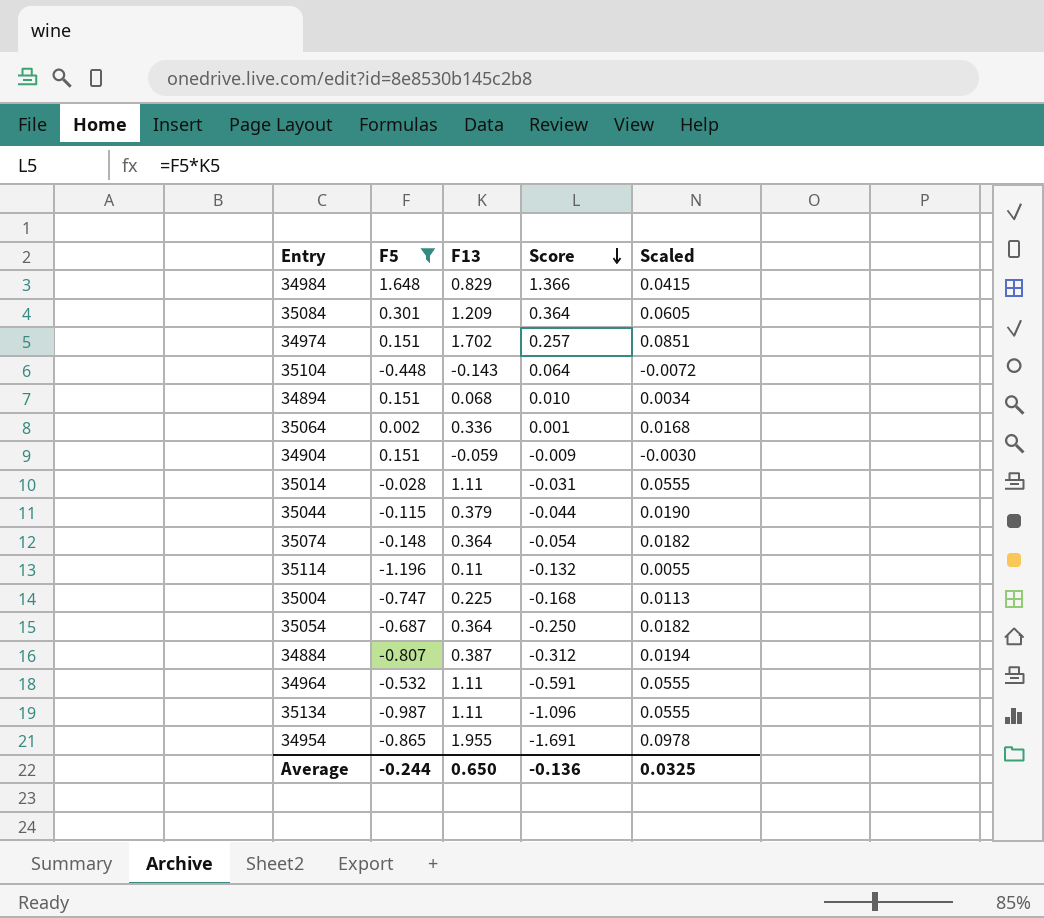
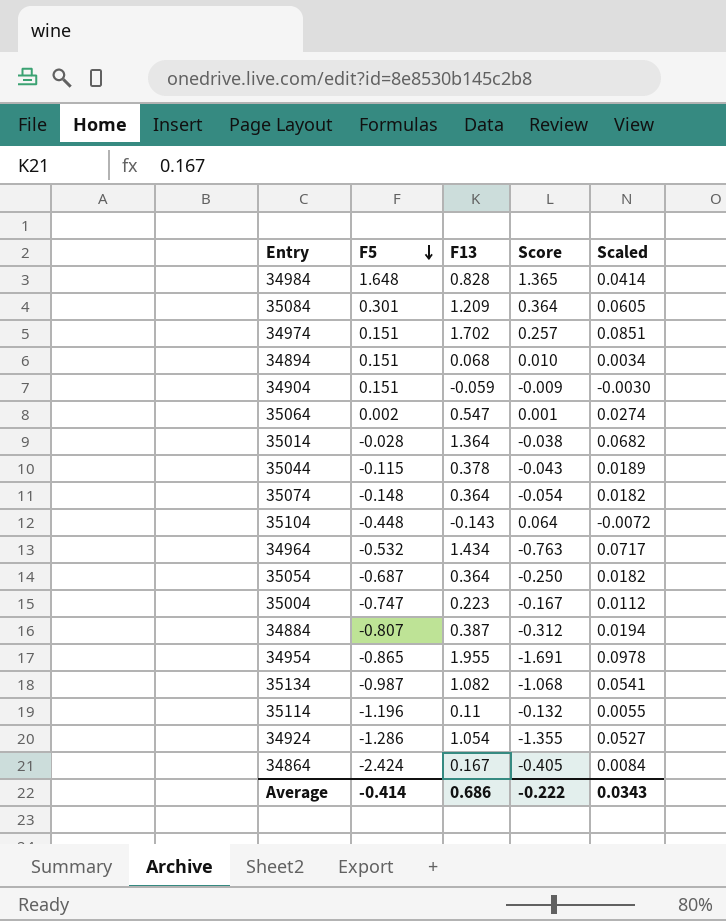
filter: F5 >= -1.196 -> none
row order: Score descending -> F5 descending
34984 | F13: 0.829 -> 0.828
34984 | Score: 1.366 -> 1.365
34984 | Scaled: 0.0415 -> 0.0414
35064 | F13: 0.336 -> 0.547
35064 | Scaled: 0.0168 -> 0.0274
35014 | F13: 1.11 -> 1.364
35014 | Score: -0.031 -> -0.038
35014 | Scaled: 0.0555 -> 0.0682
35044 | F13: 0.379 -> 0.378
35044 | Score: -0.044 -> -0.043
35044 | Scaled: 0.0190 -> 0.0189
34964 | F13: 1.11 -> 1.434
34964 | Score: -0.591 -> -0.763
34964 | Scaled: 0.0555 -> 0.0717
35004 | F13: 0.225 -> 0.223
35004 | Score: -0.168 -> -0.167
35004 | Scaled: 0.0113 -> 0.0112
35134 | F13: 1.11 -> 1.082
35134 | Score: -1.096 -> -1.068
35134 | Scaled: 0.0555 -> 0.0541
Average | F5: -0.244 -> -0.414
Average | F13: 0.650 -> 0.686
Average | Score: -0.136 -> -0.222
Average | Scaled: 0.0325 -> 0.0343

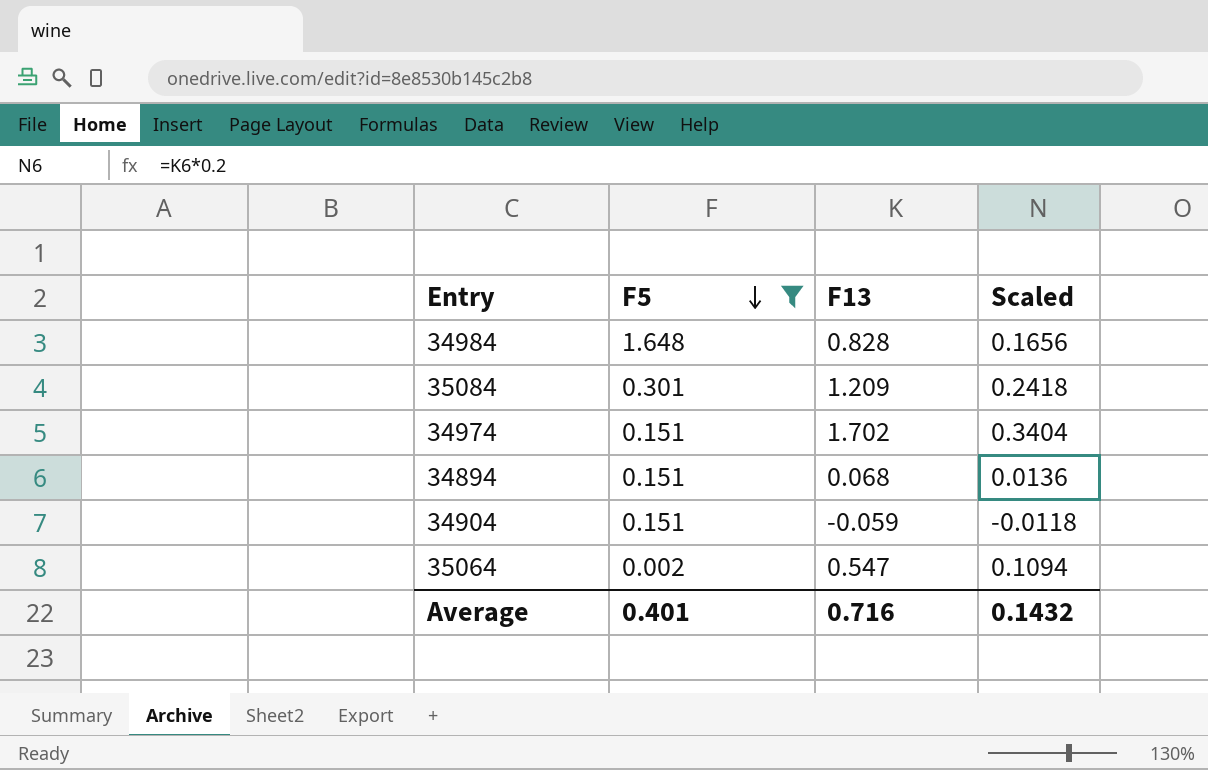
filter: none -> F5 >= 0.002
column Score | formula: [F5] * [F13] -> none
column Scaled | formula: [F13] * 0.05 -> [F13] * 0.2
Average | F5: -0.414 -> 0.401
Average | F13: 0.686 -> 0.716
Average | Scaled: 0.0343 -> 0.1432

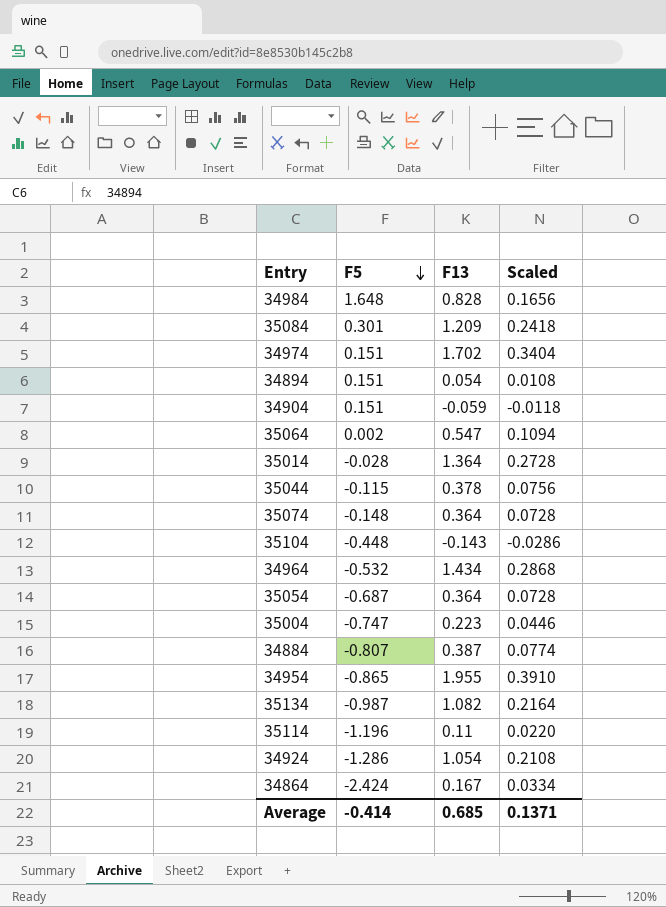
filter: F5 >= 0.002 -> none
34894 | F13: 0.068 -> 0.054
34894 | Scaled: 0.0136 -> 0.0108
Average | F5: 0.401 -> -0.414
Average | F13: 0.716 -> 0.685
Average | Scaled: 0.1432 -> 0.1371

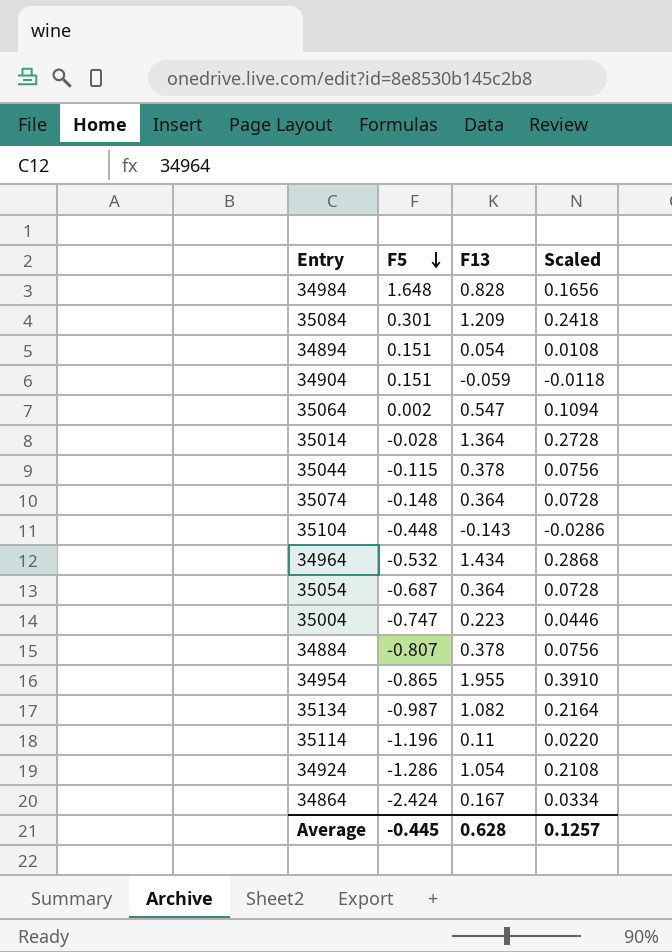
row 34974: 0.151 | 1.702 | 0.3404 -> none
34884 | F13: 0.387 -> 0.378
34884 | Scaled: 0.0774 -> 0.0756
Average | F5: -0.414 -> -0.445
Average | F13: 0.685 -> 0.628
Average | Scaled: 0.1371 -> 0.1257

